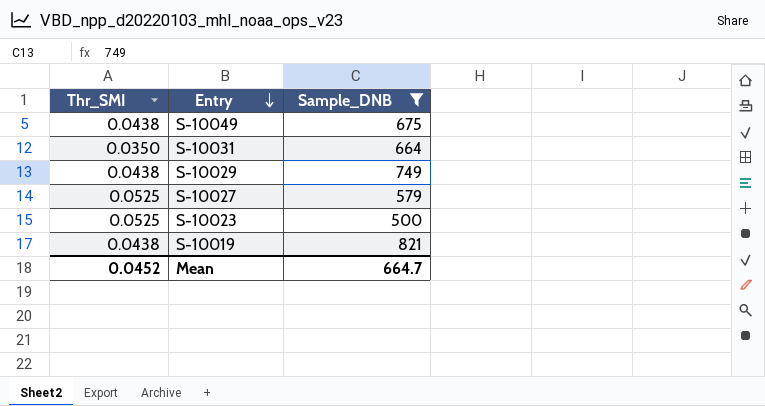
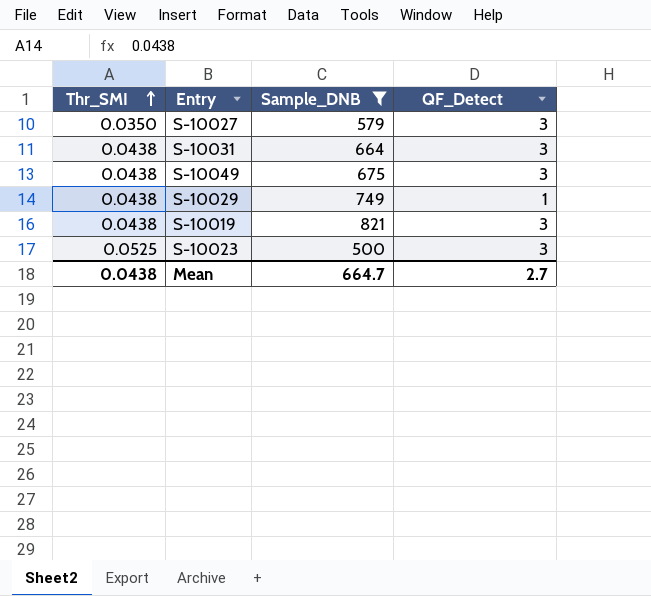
row order: Entry descending -> Thr_SMI ascending
column QF_Detect | position: none -> 4
S-10027 | Thr_SMI: 0.0525 -> 0.0350
S-10031 | Thr_SMI: 0.0350 -> 0.0438
Mean | Thr_SMI: 0.0452 -> 0.0438

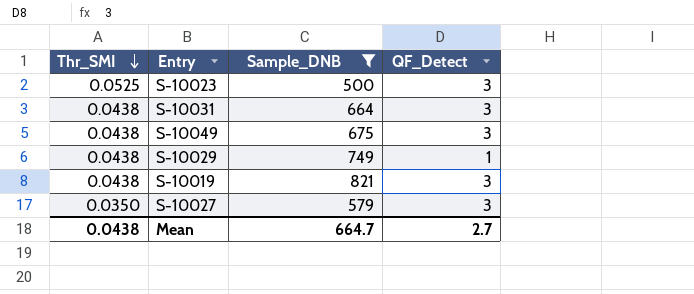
row order: Thr_SMI ascending -> Thr_SMI descending

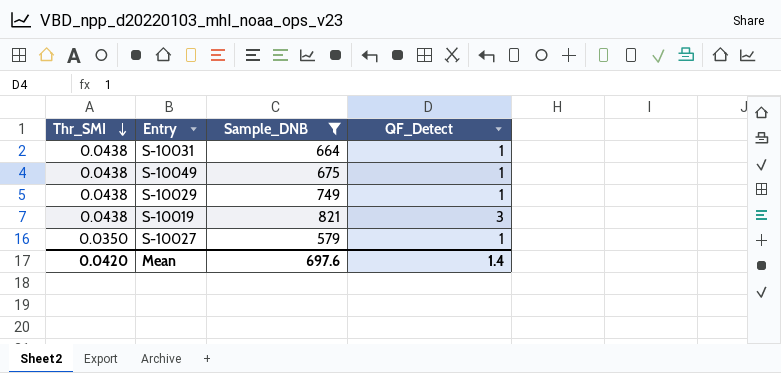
row S-10023: 0.0525 | 500 | 3 -> none
S-10031 | QF_Detect: 3 -> 1
S-10049 | QF_Detect: 3 -> 1
S-10027 | QF_Detect: 3 -> 1
Mean | Thr_SMI: 0.0438 -> 0.0420
Mean | Sample_DNB: 664.7 -> 697.6
Mean | QF_Detect: 2.7 -> 1.4

